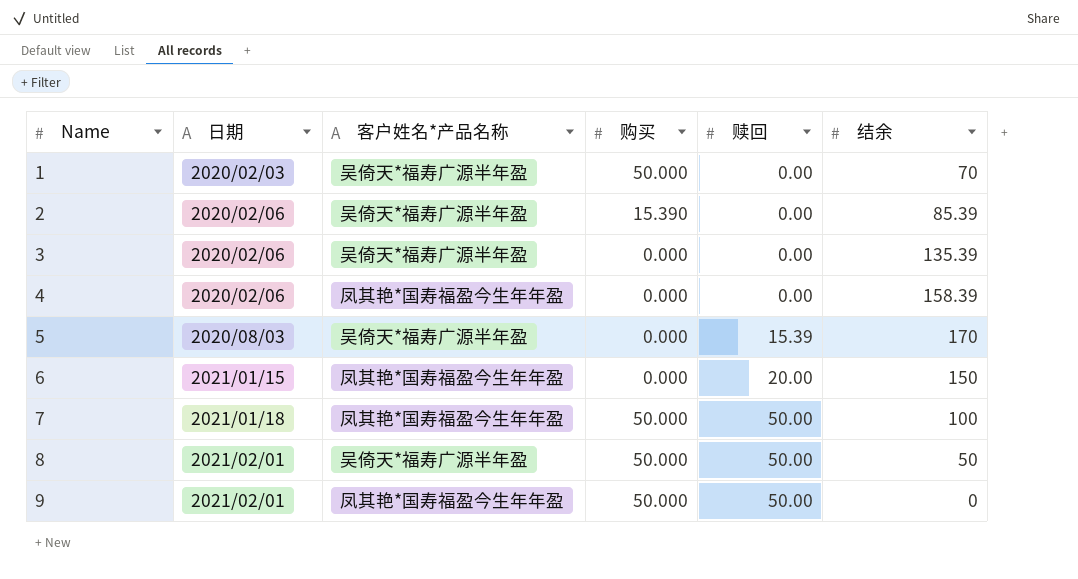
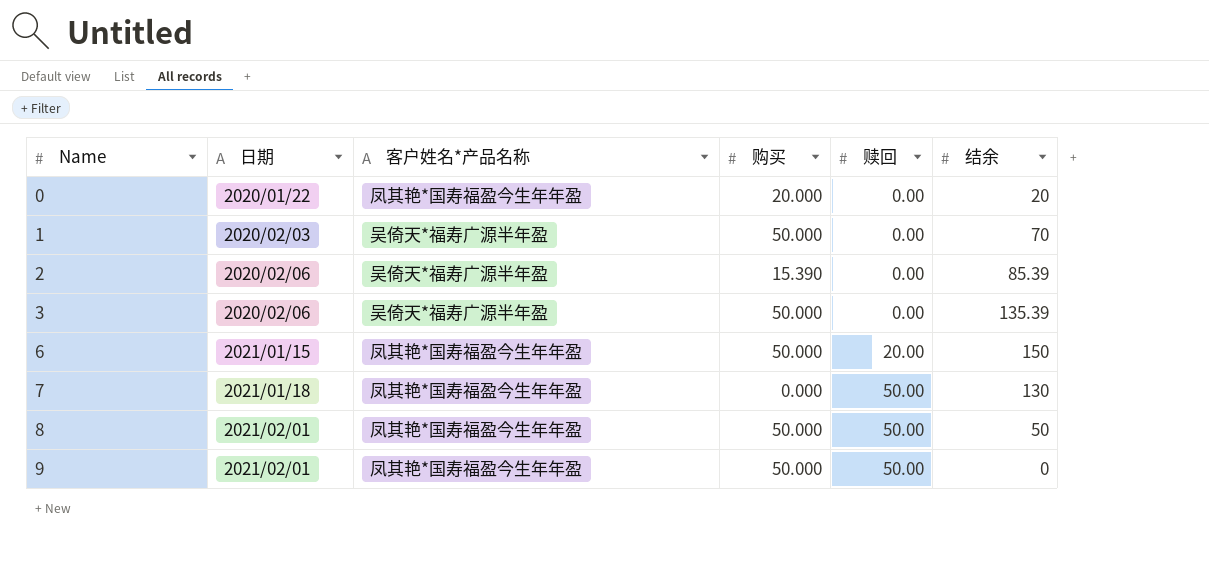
row 4: 2020/02/06 | 凤其艳*国寿福盈今生年年盈 | 0.000 | 0.00 | 158.39 -> none
row 5: 2020/08/03 | 吴倚天*福寿广源半年盈 | 0.000 | 15.39 | 170 -> none
row 0: none -> 2020/01/22 | 凤其艳*国寿福盈今生年年盈 | 20.000 | 0.00 | 20
3 | 购买: 0.000 -> 50.000
6 | 购买: 0.000 -> 50.000
7 | 购买: 50.000 -> 0.000
7 | 结余: 100 -> 130
8 | 客户姓名*产品名称: 吴倚天*福寿广源半年盈 -> 凤其艳*国寿福盈今生年年盈

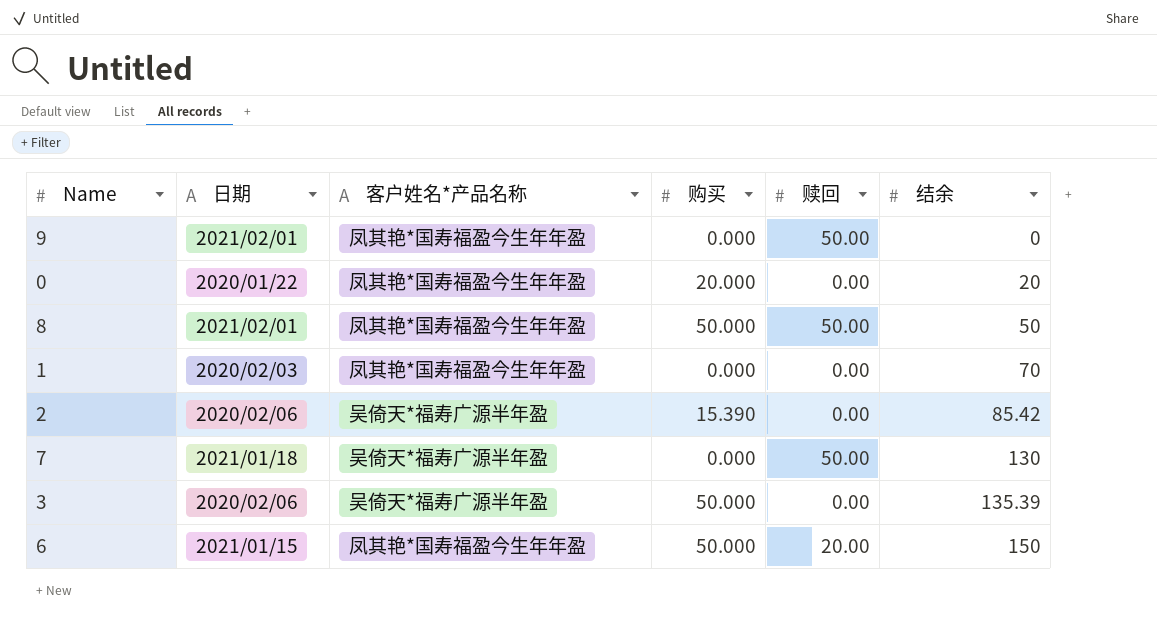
row order: Name ascending -> 结余 ascending
9 | 购买: 50.000 -> 0.000
1 | 客户姓名*产品名称: 吴倚天*福寿广源半年盈 -> 凤其艳*国寿福盈今生年年盈
1 | 购买: 50.000 -> 0.000
2 | 结余: 85.39 -> 85.42
7 | 客户姓名*产品名称: 凤其艳*国寿福盈今生年年盈 -> 吴倚天*福寿广源半年盈

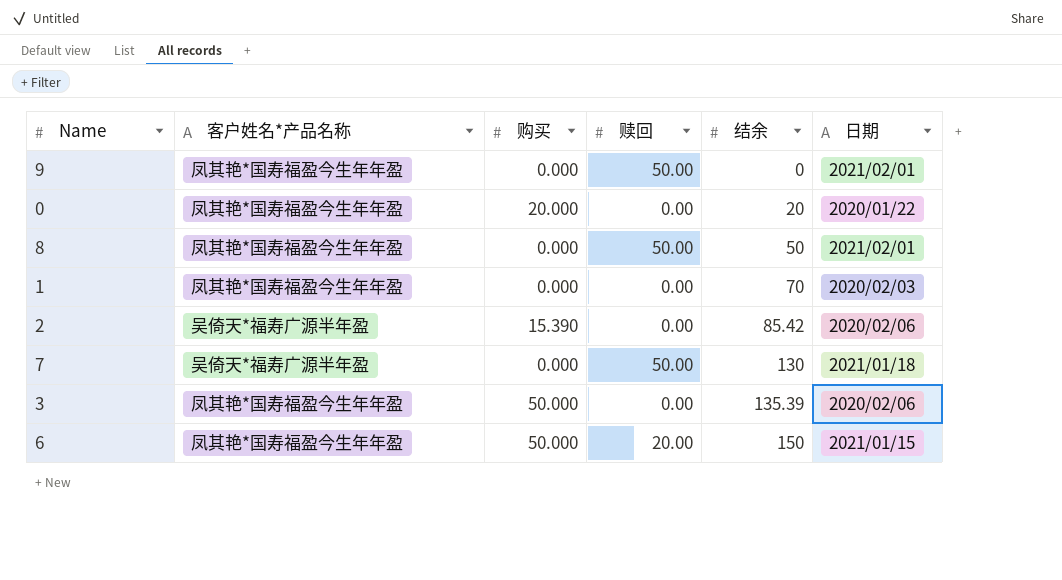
column 日期 | position: 2 -> 6
8 | 购买: 50.000 -> 0.000
3 | 客户姓名*产品名称: 吴倚天*福寿广源半年盈 -> 凤其艳*国寿福盈今生年年盈

